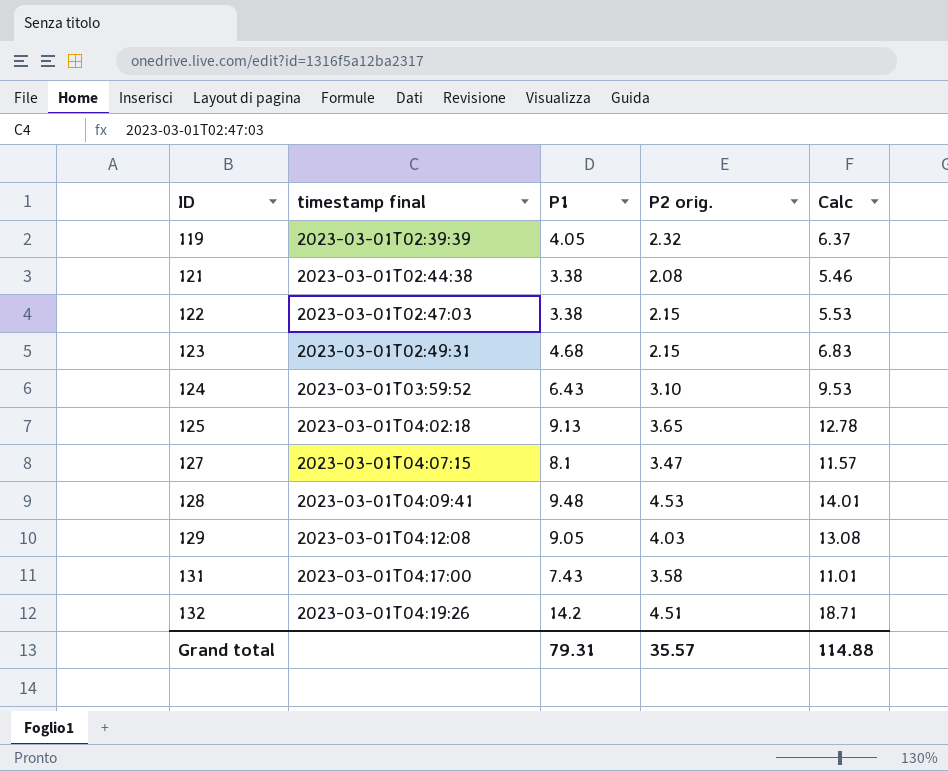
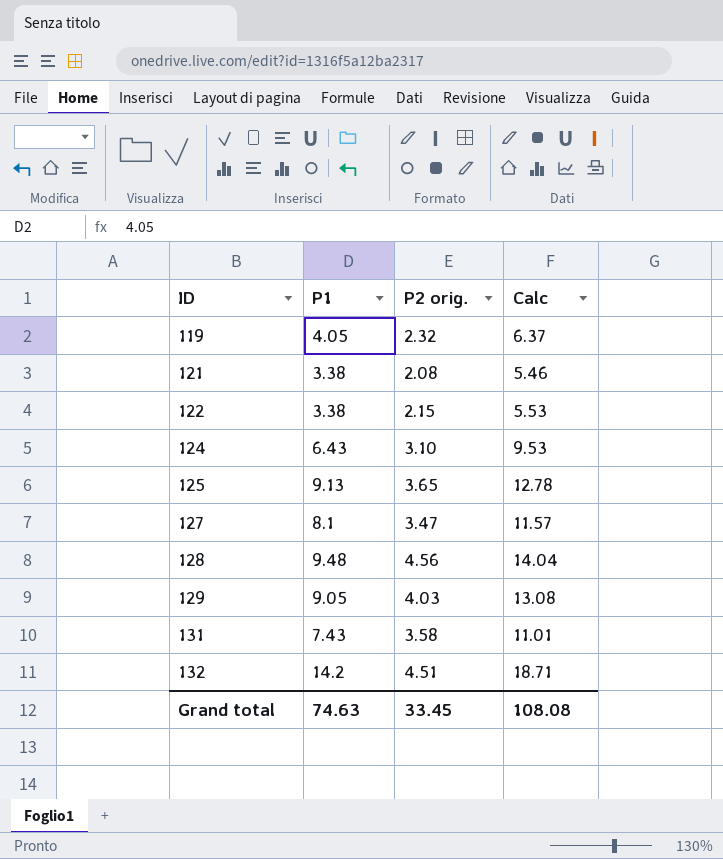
column timestamp final | position: 2 -> none
row 123: 2023-03-01T02:49:31 | 4.68 | 2.15 | 6.83 -> none
128 | P2 orig.: 4.53 -> 4.56
128 | Calc: 14.01 -> 14.04
Grand total | P1: 79.31 -> 74.63
Grand total | P2 orig.: 35.57 -> 33.45
Grand total | Calc: 114.88 -> 108.08

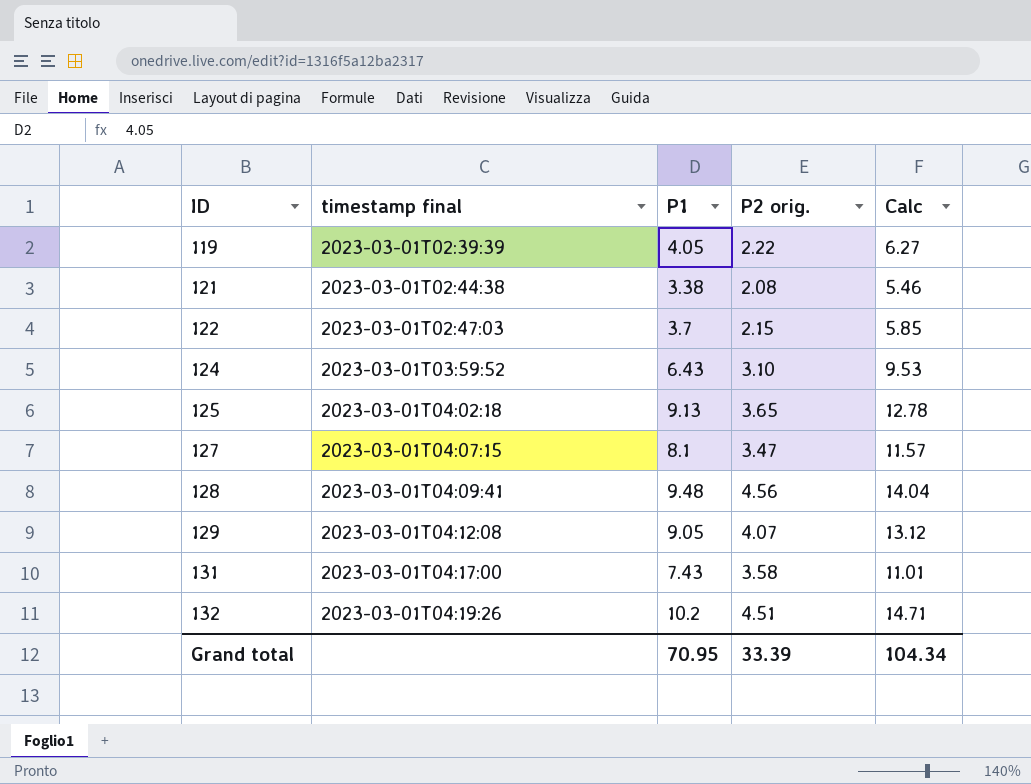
column timestamp final | position: none -> 2
119 | P2 orig.: 2.32 -> 2.22
119 | Calc: 6.37 -> 6.27
122 | P1: 3.38 -> 3.7
122 | Calc: 5.53 -> 5.85
129 | P2 orig.: 4.03 -> 4.07
129 | Calc: 13.08 -> 13.12
132 | P1: 14.2 -> 10.2
132 | Calc: 18.71 -> 14.71
Grand total | P1: 74.63 -> 70.95
Grand total | P2 orig.: 33.45 -> 33.39
Grand total | Calc: 108.08 -> 104.34

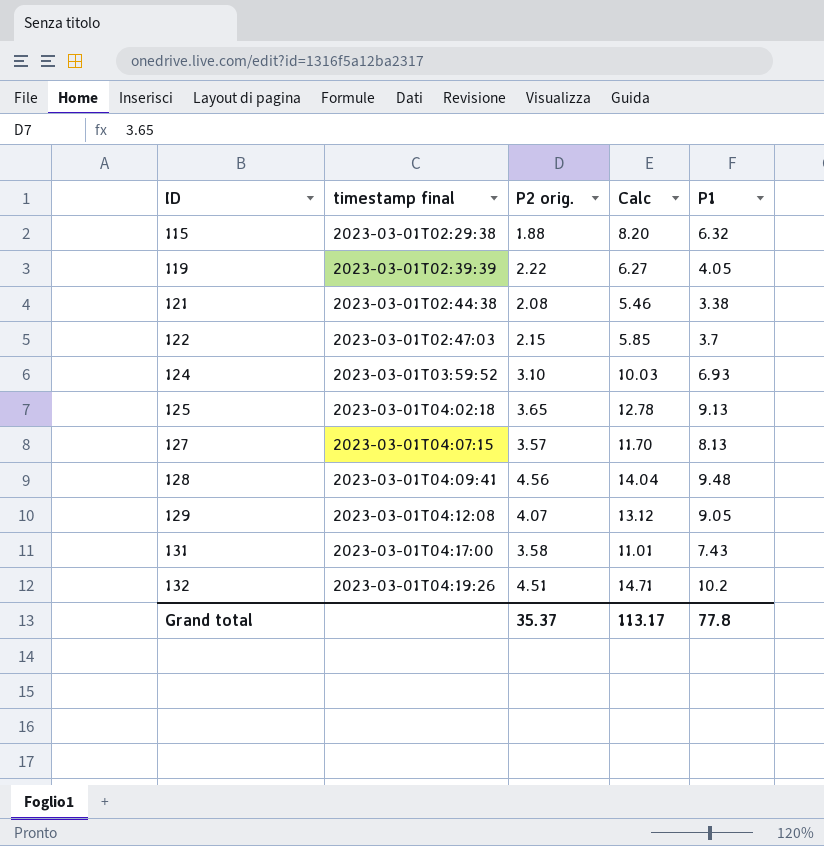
column P1 | position: 3 -> 5
row 115: none -> 2023-03-01T02:29:38 | 1.88 | 8.20 | 6.32
124 | Calc: 9.53 -> 10.03
124 | P1: 6.43 -> 6.93
127 | P2 orig.: 3.47 -> 3.57
127 | Calc: 11.57 -> 11.70
127 | P1: 8.1 -> 8.13
Grand total | P2 orig.: 33.39 -> 35.37
Grand total | Calc: 104.34 -> 113.17
Grand total | P1: 70.95 -> 77.8

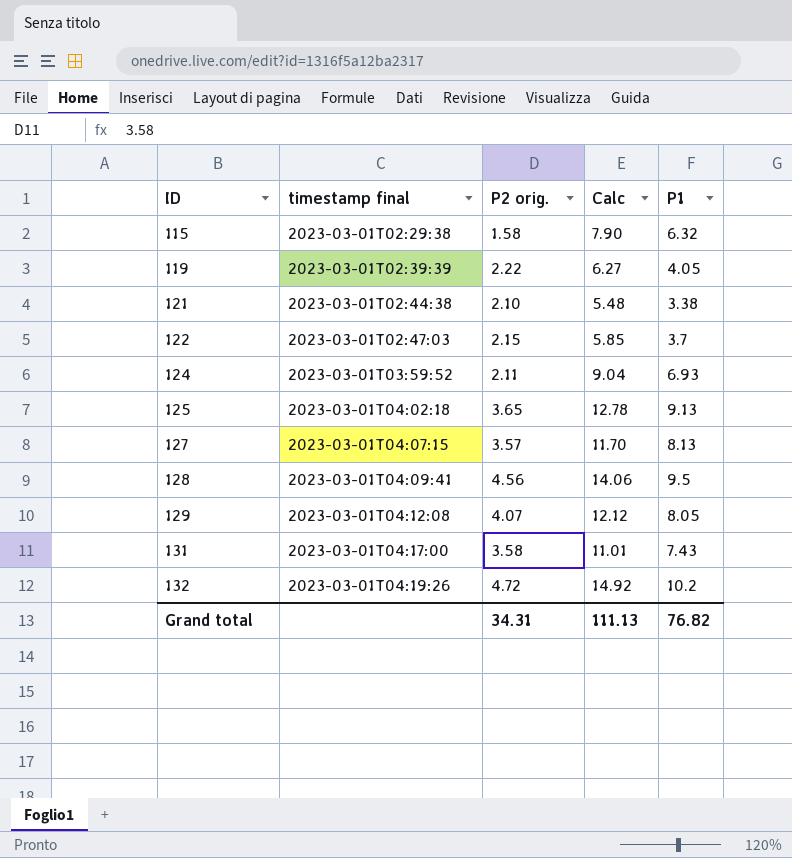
115 | P2 orig.: 1.88 -> 1.58
115 | Calc: 8.20 -> 7.90
121 | P2 orig.: 2.08 -> 2.10
121 | Calc: 5.46 -> 5.48
124 | P2 orig.: 3.10 -> 2.11
124 | Calc: 10.03 -> 9.04
128 | Calc: 14.04 -> 14.06
128 | P1: 9.48 -> 9.5
129 | Calc: 13.12 -> 12.12
129 | P1: 9.05 -> 8.05
132 | P2 orig.: 4.51 -> 4.72
132 | Calc: 14.71 -> 14.92
Grand total | P2 orig.: 35.37 -> 34.31
Grand total | Calc: 113.17 -> 111.13
Grand total | P1: 77.8 -> 76.82

